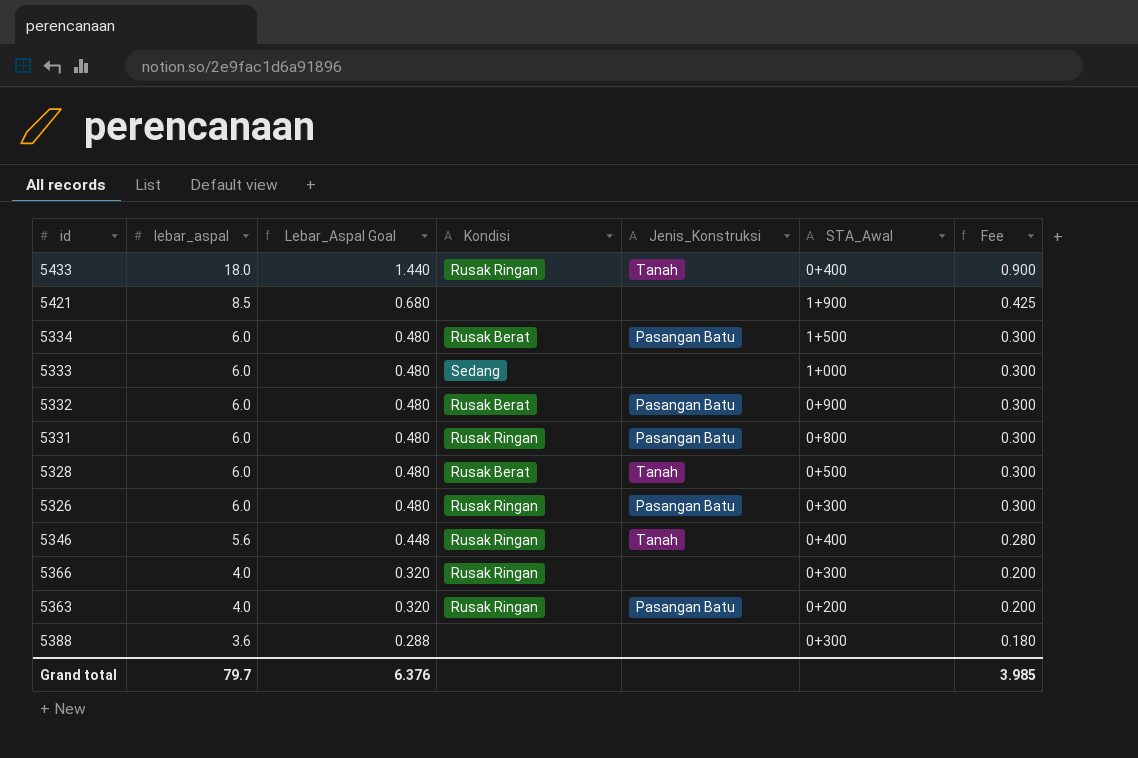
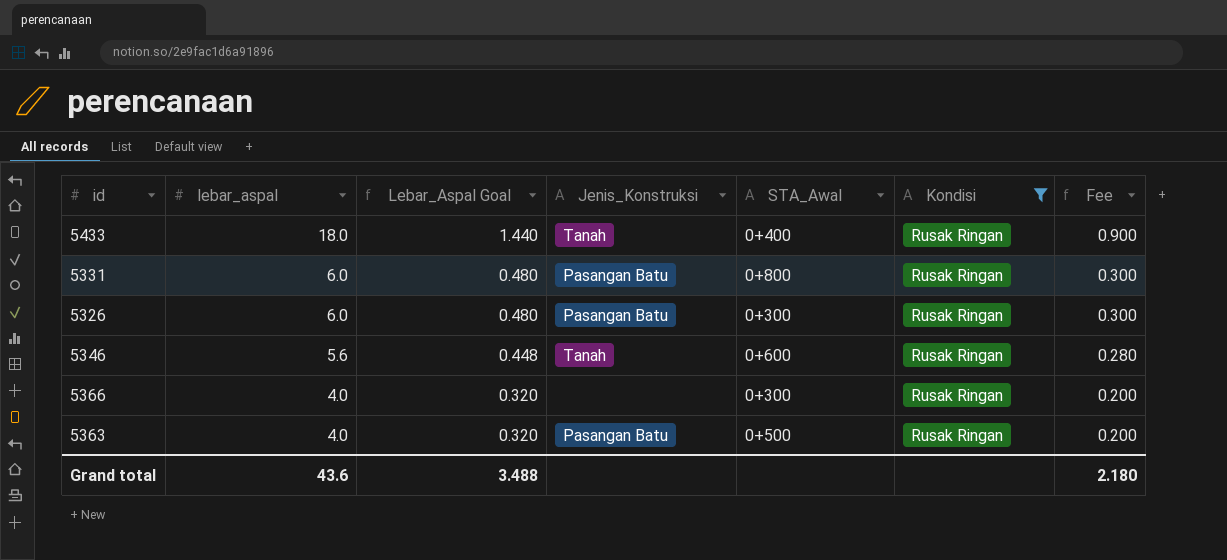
filter: none -> Kondisi = Rusak Ringan
column Kondisi | position: 4 -> 6
5346 | STA_Awal: 0+400 -> 0+600
5363 | STA_Awal: 0+200 -> 0+500
Grand total | lebar_aspal: 79.7 -> 43.6
Grand total | Lebar_Aspal Goal: 6.376 -> 3.488
Grand total | Fee: 3.985 -> 2.180

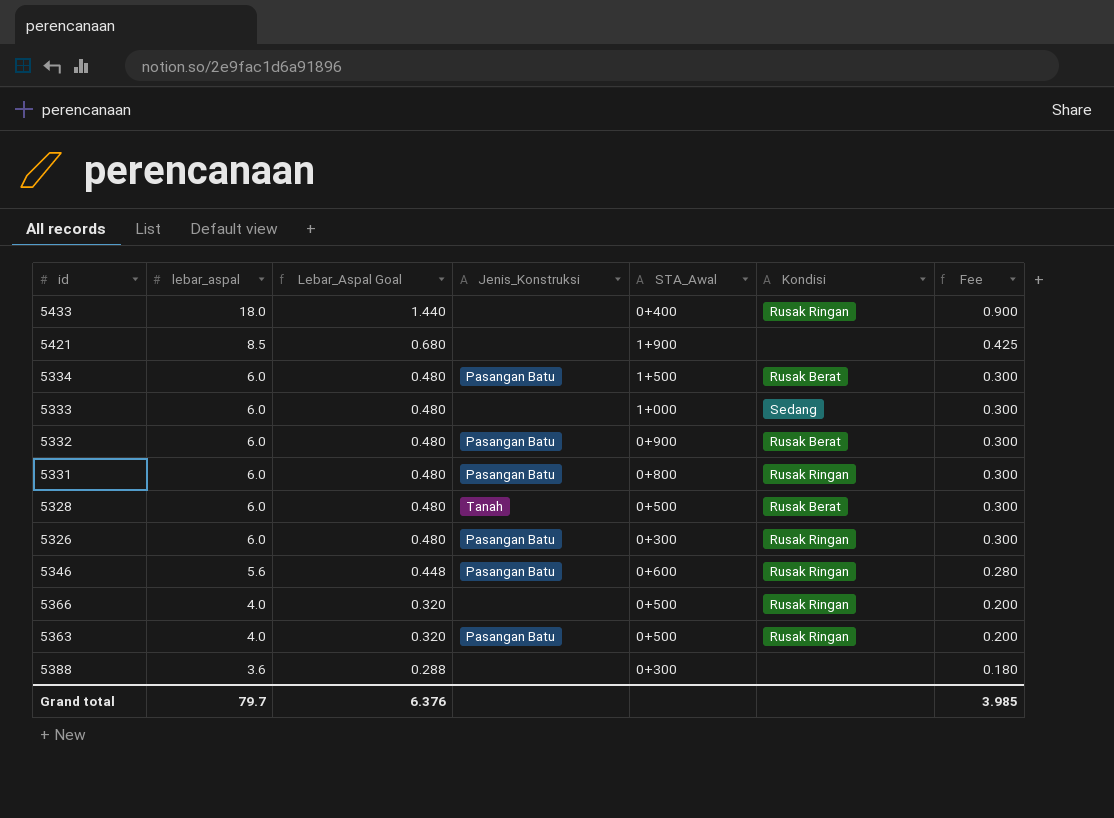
filter: Kondisi = Rusak Ringan -> none
5433 | Jenis_Konstruksi: Tanah -> none
5346 | Jenis_Konstruksi: Tanah -> Pasangan Batu
5366 | STA_Awal: 0+300 -> 0+500
Grand total | lebar_aspal: 43.6 -> 79.7
Grand total | Lebar_Aspal Goal: 3.488 -> 6.376
Grand total | Fee: 2.180 -> 3.985

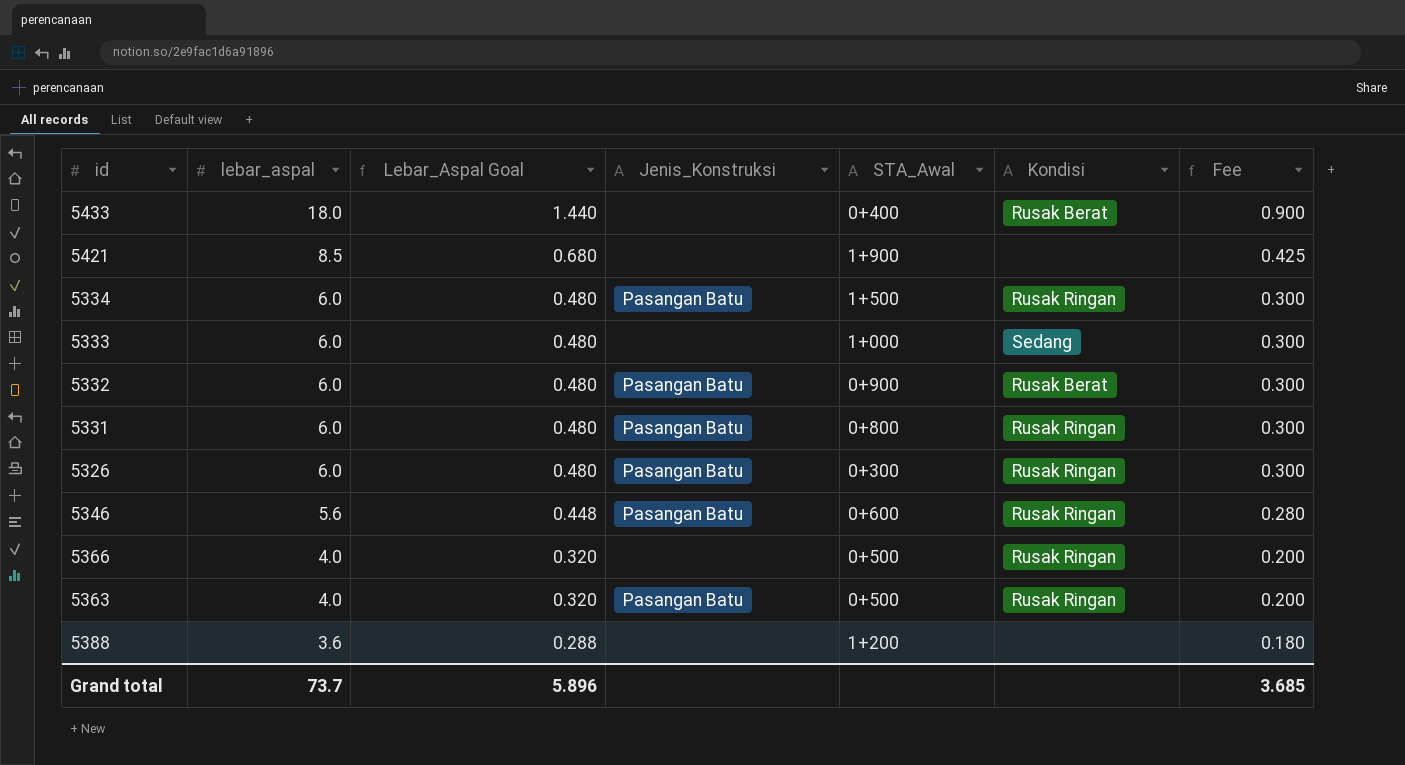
row 5328: 6.0 | 0.480 | Tanah | 0+500 | Rusak Berat | 0.300 -> none
5433 | Kondisi: Rusak Ringan -> Rusak Berat
5334 | Kondisi: Rusak Berat -> Rusak Ringan
5388 | STA_Awal: 0+300 -> 1+200
Grand total | lebar_aspal: 79.7 -> 73.7
Grand total | Lebar_Aspal Goal: 6.376 -> 5.896
Grand total | Fee: 3.985 -> 3.685

